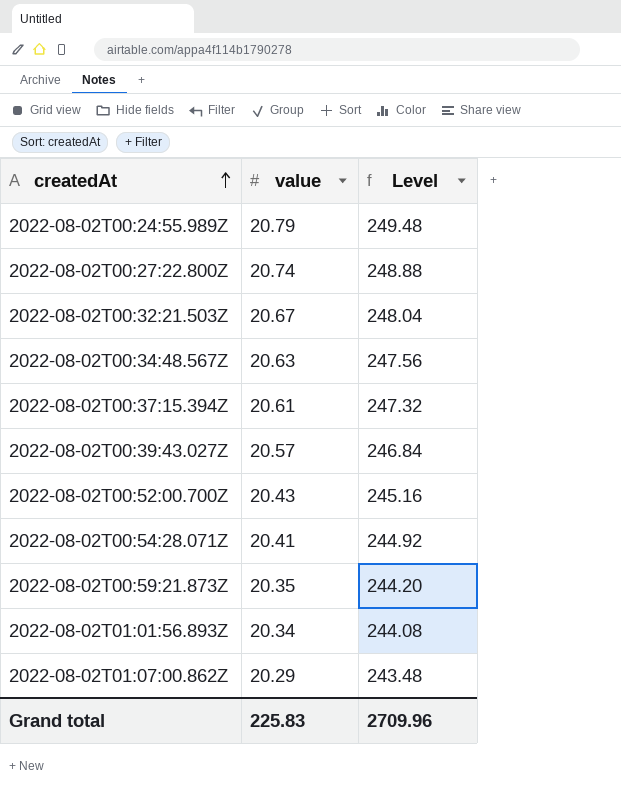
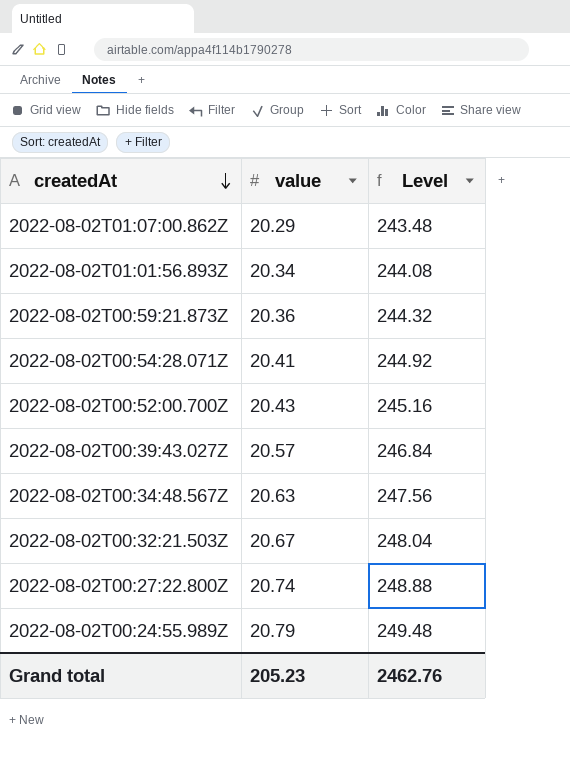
row order: createdAt ascending -> createdAt descending
row 2022-08-02T00:37:15.394Z: 20.61 | 247.32 -> none
2022-08-02T00:59:21.873Z | value: 20.35 -> 20.36
2022-08-02T00:59:21.873Z | Level: 244.20 -> 244.32
Grand total | value: 225.83 -> 205.23
Grand total | Level: 2709.96 -> 2462.76

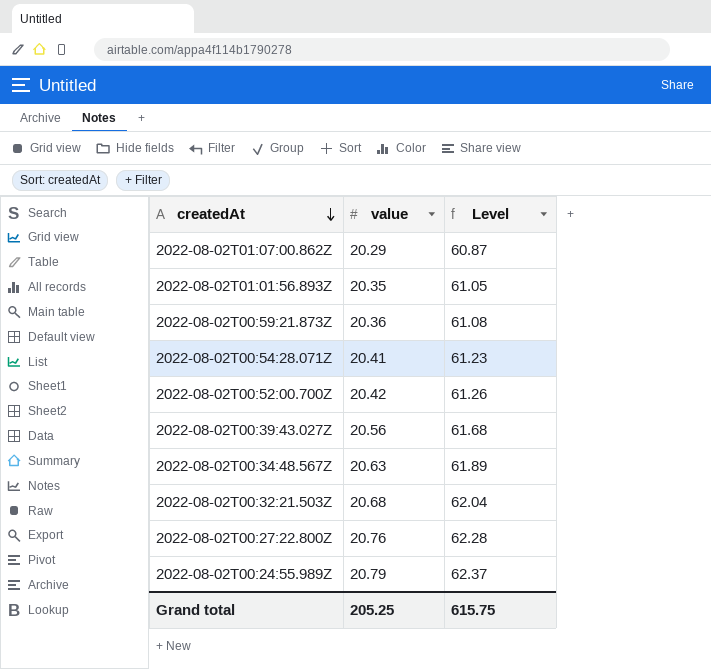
column Level | formula: [value] * 12 -> [value] * 3
2022-08-02T01:01:56.893Z | value: 20.34 -> 20.35
2022-08-02T00:52:00.700Z | value: 20.43 -> 20.42
2022-08-02T00:39:43.027Z | value: 20.57 -> 20.56
2022-08-02T00:32:21.503Z | value: 20.67 -> 20.68
2022-08-02T00:27:22.800Z | value: 20.74 -> 20.76
Grand total | value: 205.23 -> 205.25
Grand total | Level: 2462.76 -> 615.75

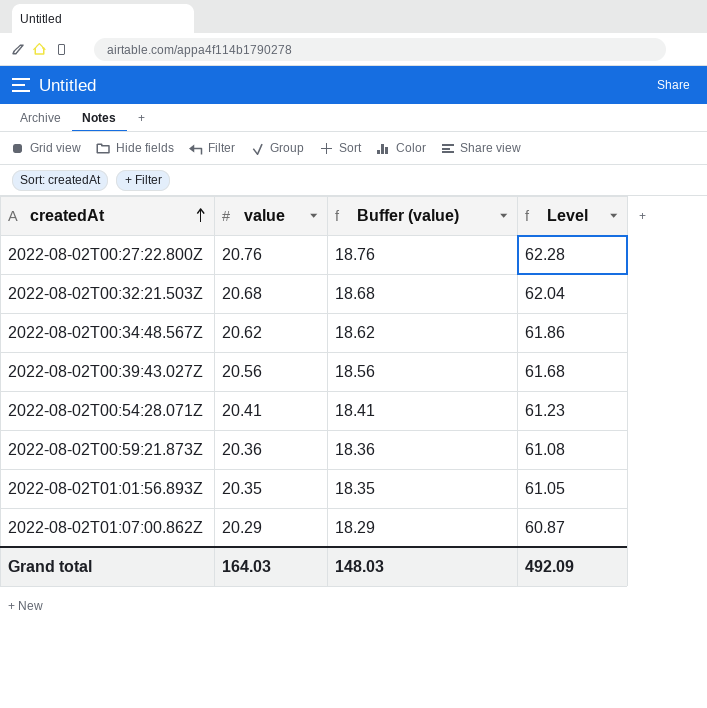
row order: createdAt descending -> createdAt ascending
column Buffer (value) | formula: none -> [value] - 2
row 2022-08-02T00:52:00.700Z: 20.42 | 61.26 -> none
row 2022-08-02T00:24:55.989Z: 20.79 | 62.37 -> none
2022-08-02T00:34:48.567Z | value: 20.63 -> 20.62
2022-08-02T00:34:48.567Z | Level: 61.89 -> 61.86
Grand total | value: 205.25 -> 164.03
Grand total | Level: 615.75 -> 492.09

